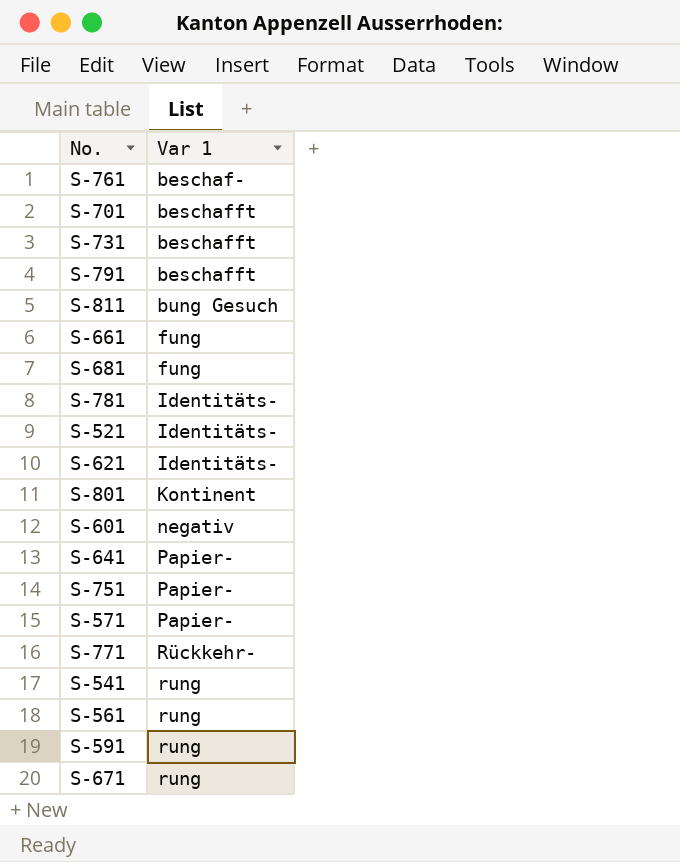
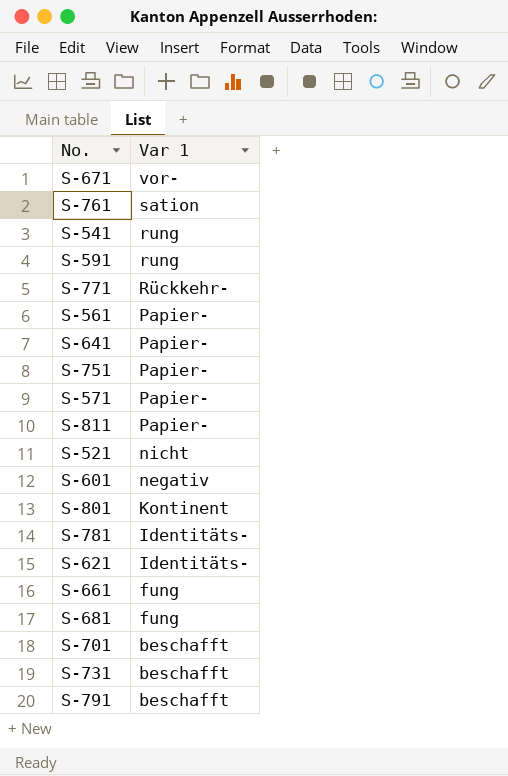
row order: Var 1 ascending -> Var 1 descending
S-671 | Var 1: rung -> vor-
S-761 | Var 1: beschaf- -> sation
S-561 | Var 1: rung -> Papier-
S-811 | Var 1: bung Gesuch -> Papier-
S-521 | Var 1: Identitäts- -> nicht

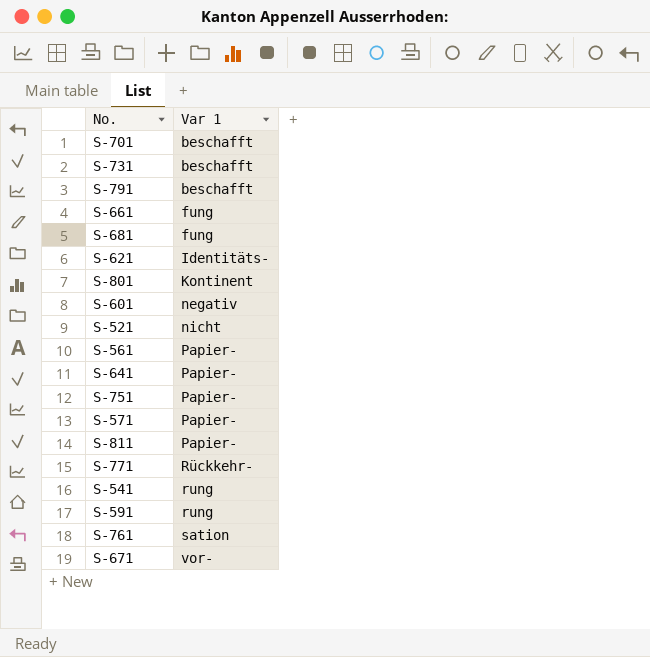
row order: Var 1 descending -> Var 1 ascending
row S-781: Identitäts- -> none

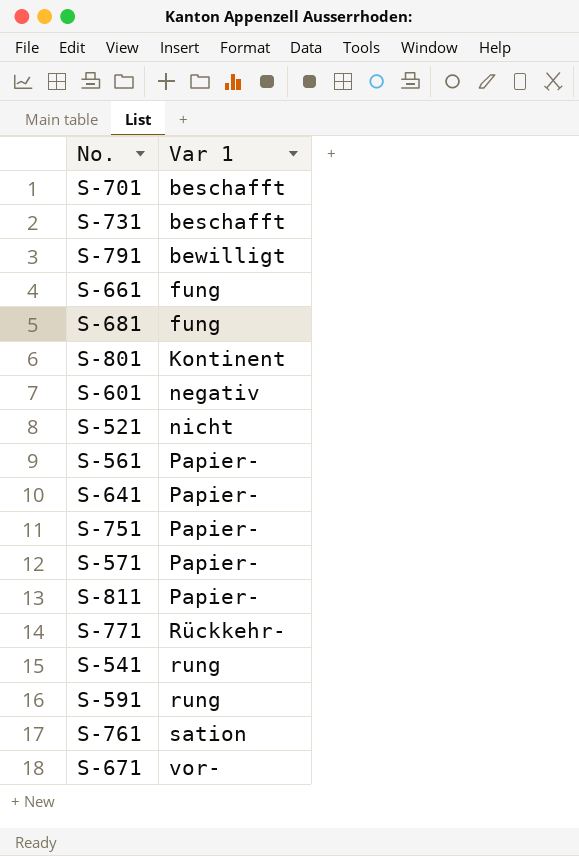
row S-621: Identitäts- -> none
S-791 | Var 1: beschafft -> bewilligt

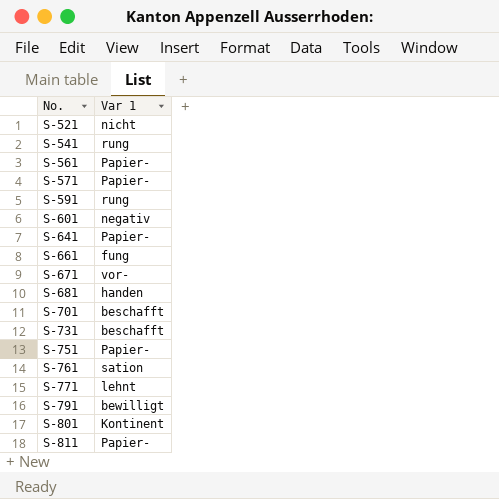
row order: Var 1 ascending -> No. ascending
S-681 | Var 1: fung -> handen
S-771 | Var 1: Rückkehr- -> lehnt

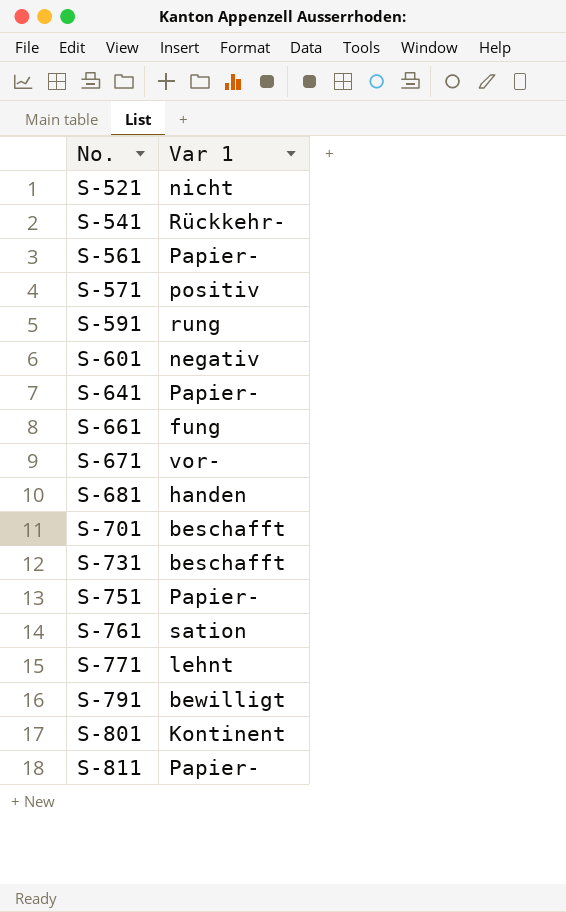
S-541 | Var 1: rung -> Rückkehr-
S-571 | Var 1: Papier- -> positiv

